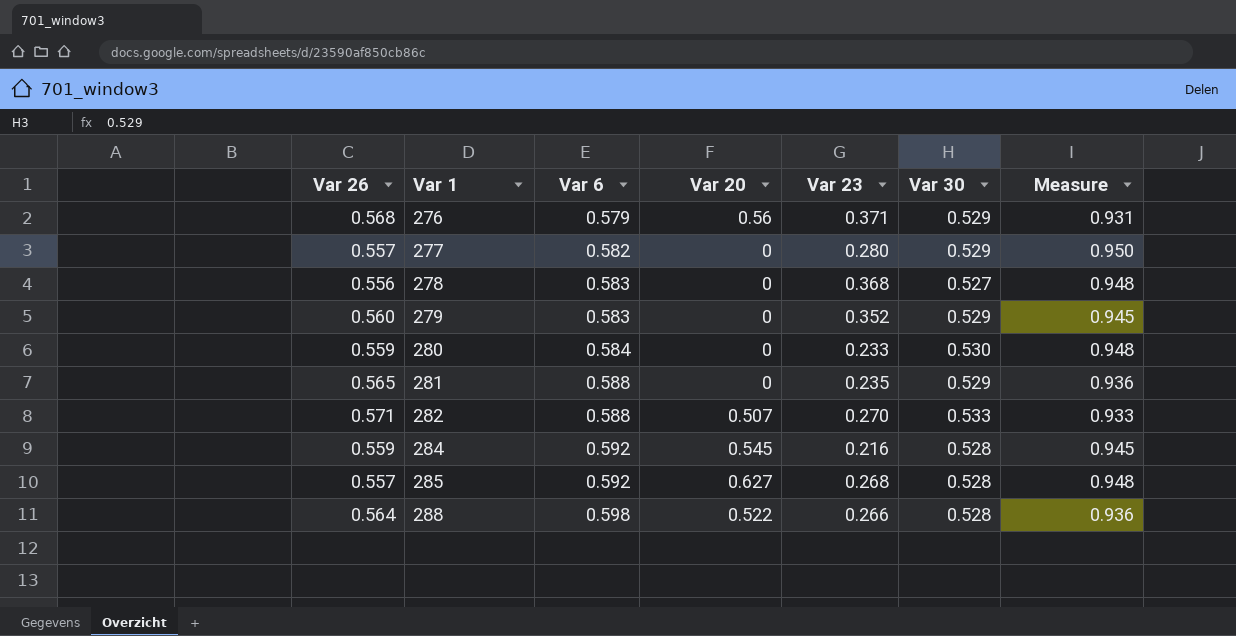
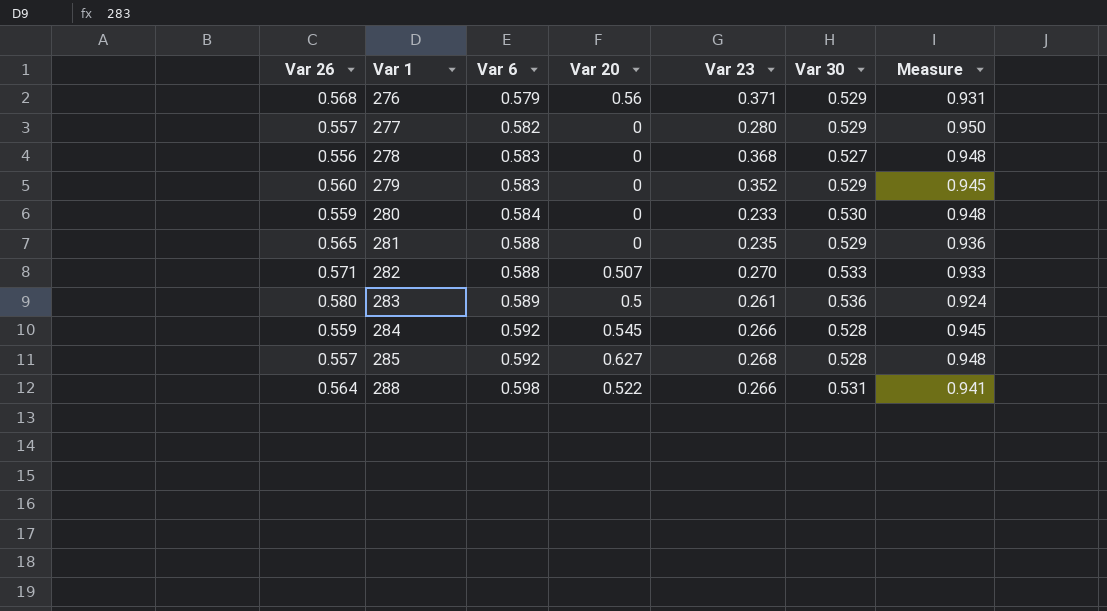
row 283: none -> 0.580 | 0.589 | 0.5 | 0.261 | 0.536 | 0.924
284 | Var 23: 0.216 -> 0.266
288 | Var 30: 0.528 -> 0.531
288 | Measure: 0.936 -> 0.941

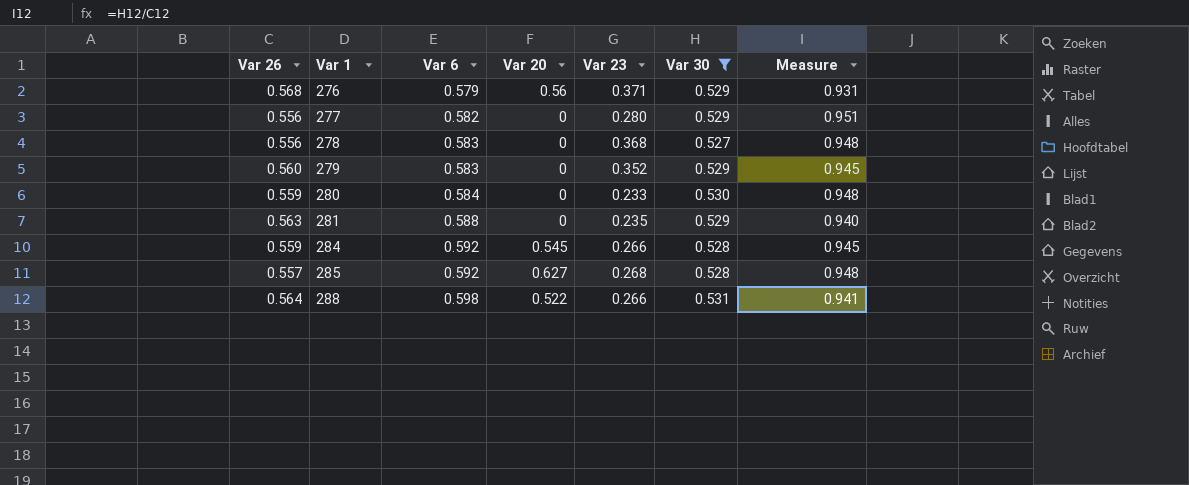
filter: none -> Var 30 <= 0.531
277 | Var 26: 0.557 -> 0.556
277 | Measure: 0.950 -> 0.951
281 | Var 26: 0.565 -> 0.563
281 | Measure: 0.936 -> 0.940

